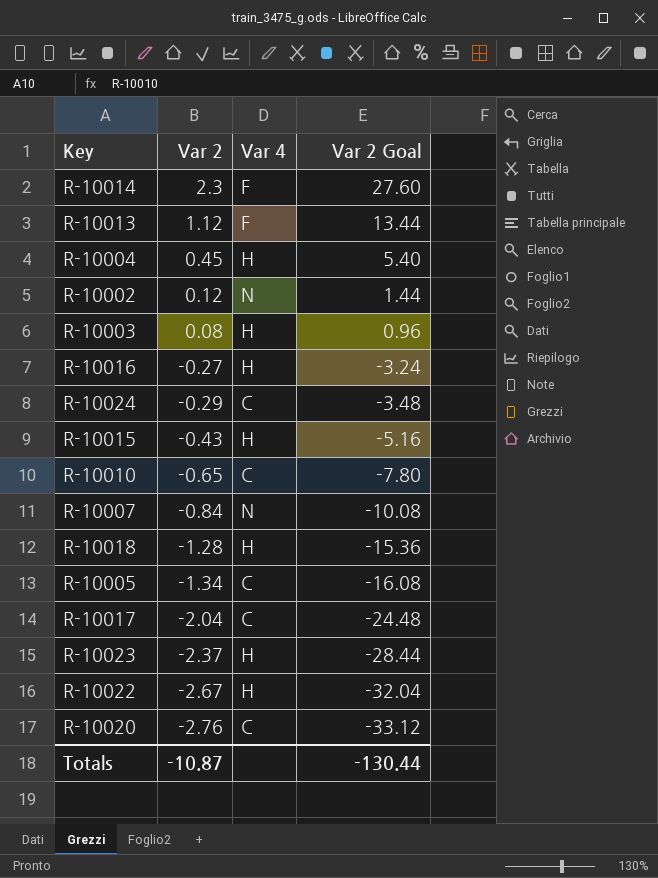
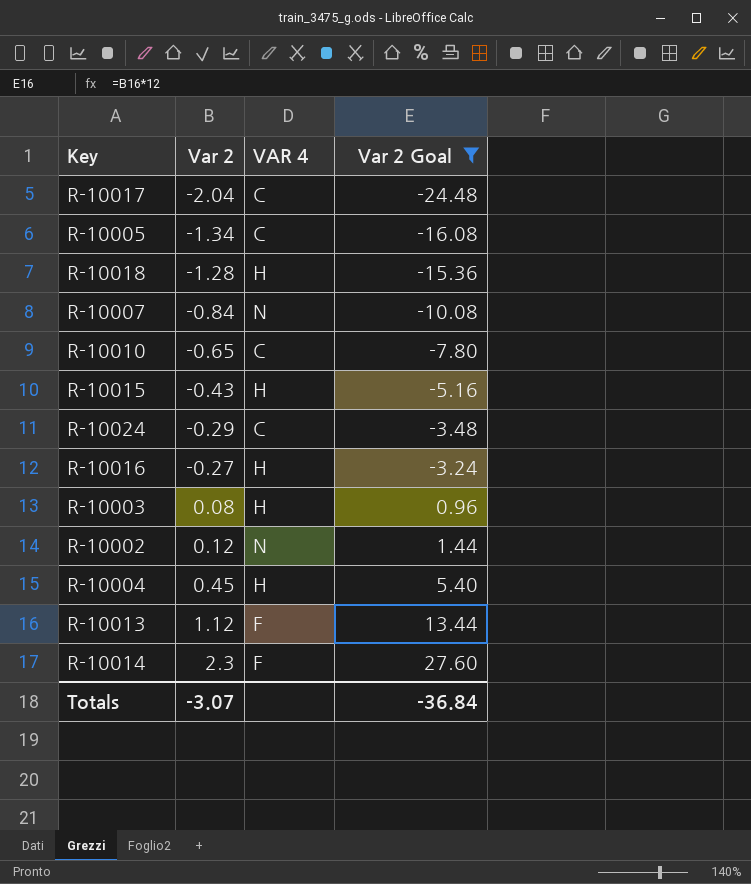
filter: none -> Var 2 Goal >= -24.48
row order: Var 2 descending -> Var 2 ascending
column name: Var 4 -> VAR 4
Totals | Var 2: -10.87 -> -3.07
Totals | Var 2 Goal: -130.44 -> -36.84

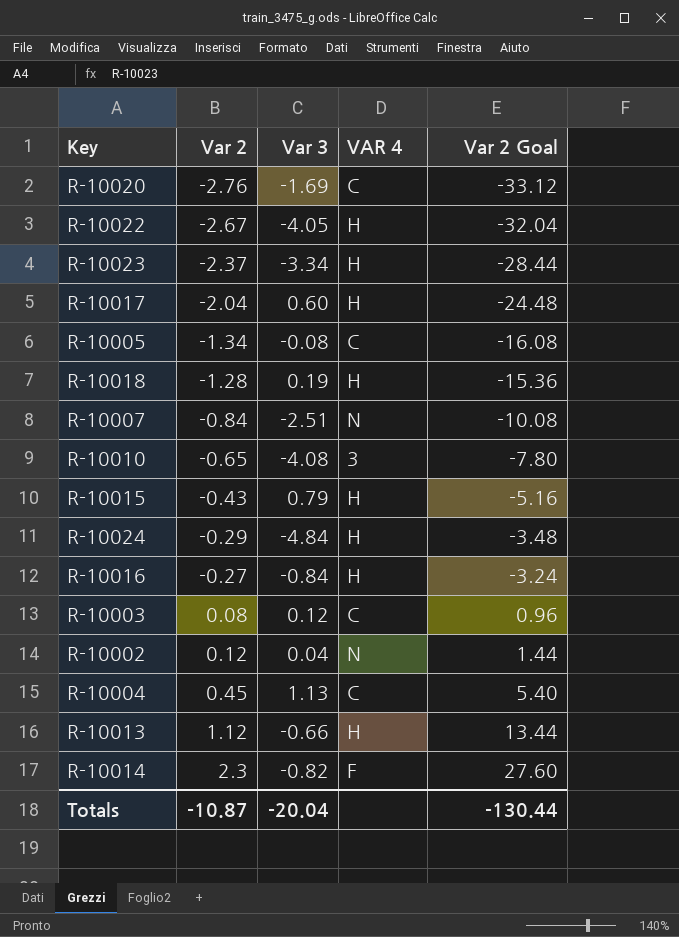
filter: Var 2 Goal >= -24.48 -> none
column Var 3 | position: none -> 3
R-10017 | VAR 4: C -> H
R-10010 | VAR 4: C -> 3
R-10024 | VAR 4: C -> H
R-10003 | VAR 4: H -> C
R-10004 | VAR 4: H -> C
R-10013 | VAR 4: F -> H
Totals | Var 2: -3.07 -> -10.87
Totals | Var 2 Goal: -36.84 -> -130.44

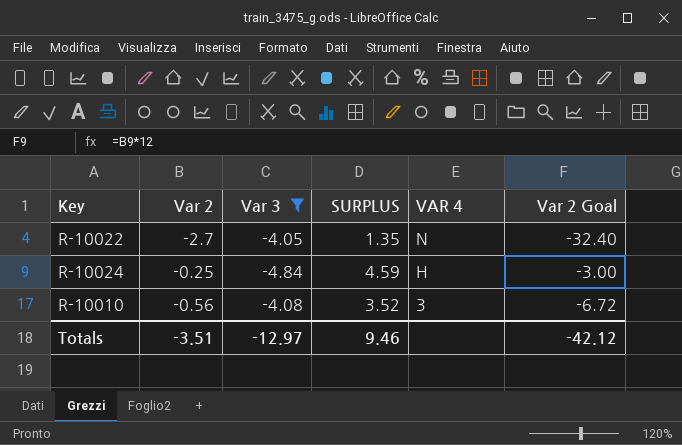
filter: none -> Var 3 <= -4.05
row order: Var 2 ascending -> VAR 4 descending
column SURPLUS | formula: none -> [Var 2] - [Var 3]
R-10022 | Var 2: -2.67 -> -2.7
R-10022 | VAR 4: H -> N
R-10022 | Var 2 Goal: -32.04 -> -32.40
R-10024 | Var 2: -0.29 -> -0.25
R-10024 | Var 2 Goal: -3.48 -> -3.00
R-10010 | Var 2: -0.65 -> -0.56
R-10010 | Var 2 Goal: -7.80 -> -6.72
Totals | Var 2: -10.87 -> -3.51
Totals | Var 3: -20.04 -> -12.97
Totals | Var 2 Goal: -130.44 -> -42.12

